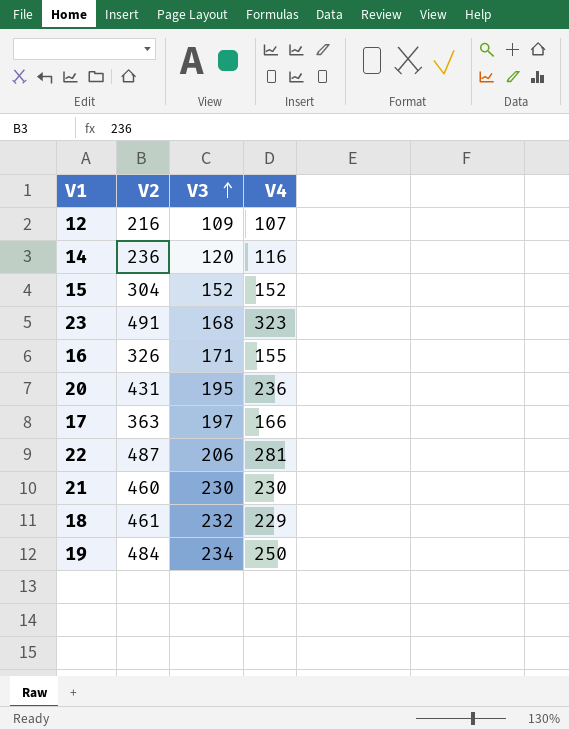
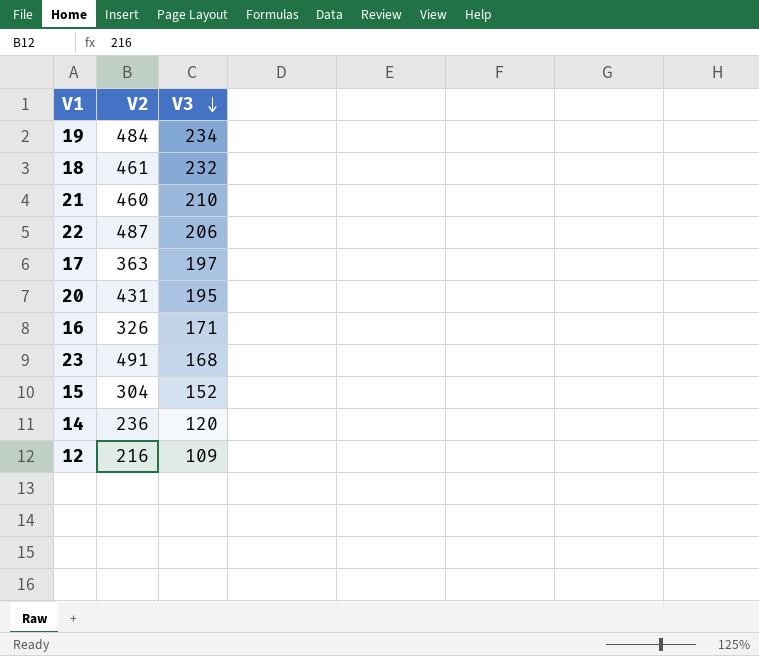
row order: V3 ascending -> V3 descending
column V4 | formula: [V2] - [V3] -> none
21 | V3: 230 -> 210

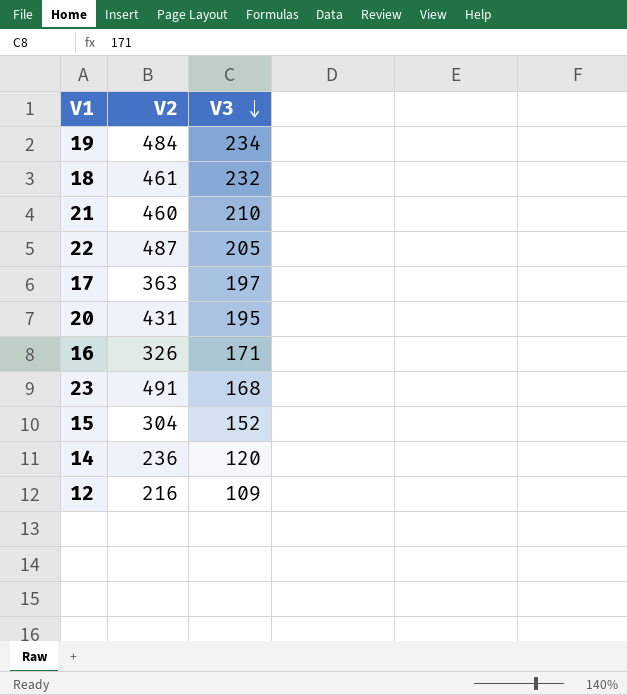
22 | V3: 206 -> 205

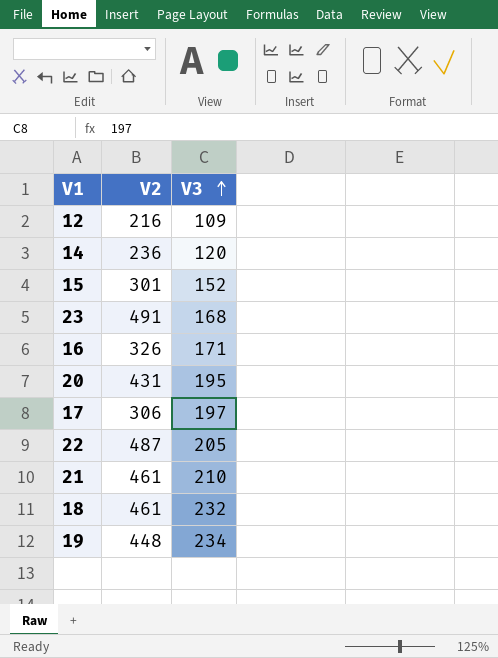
row order: V3 descending -> V3 ascending
15 | V2: 304 -> 301
17 | V2: 363 -> 306
21 | V2: 460 -> 461
19 | V2: 484 -> 448

